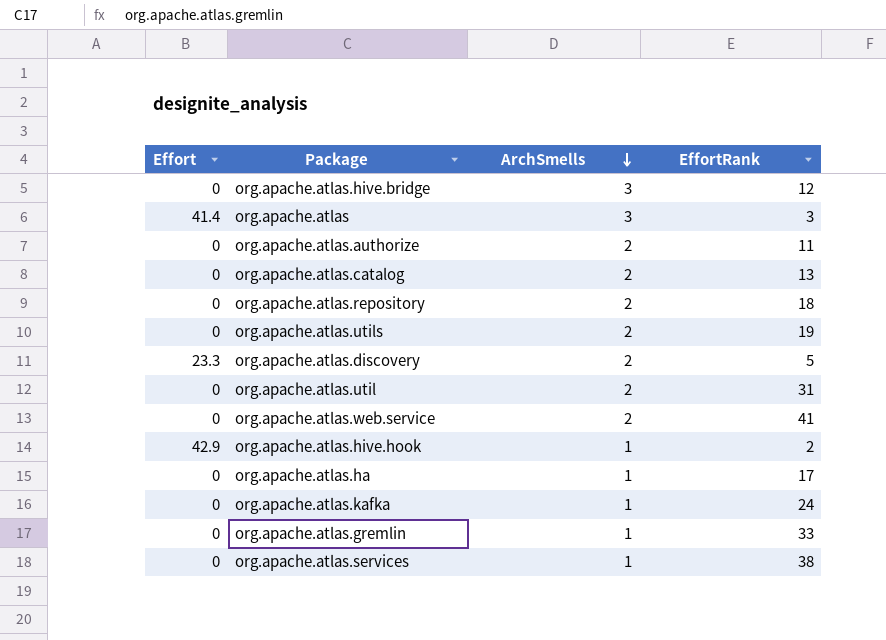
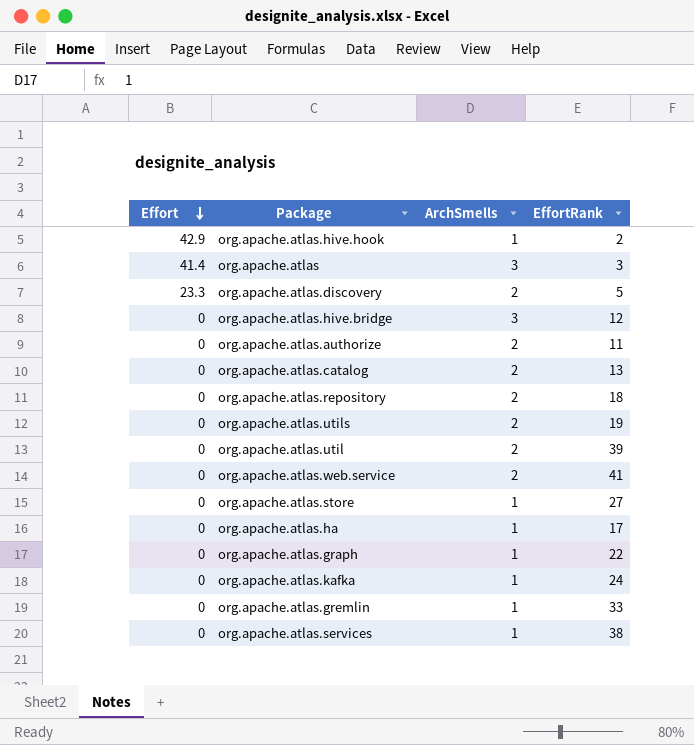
row order: ArchSmells descending -> Effort descending
org.apache.atlas.util | EffortRank: 31 -> 39
row org.apache.atlas.store: none -> 0 | 1 | 27
row org.apache.atlas.graph: none -> 0 | 1 | 22

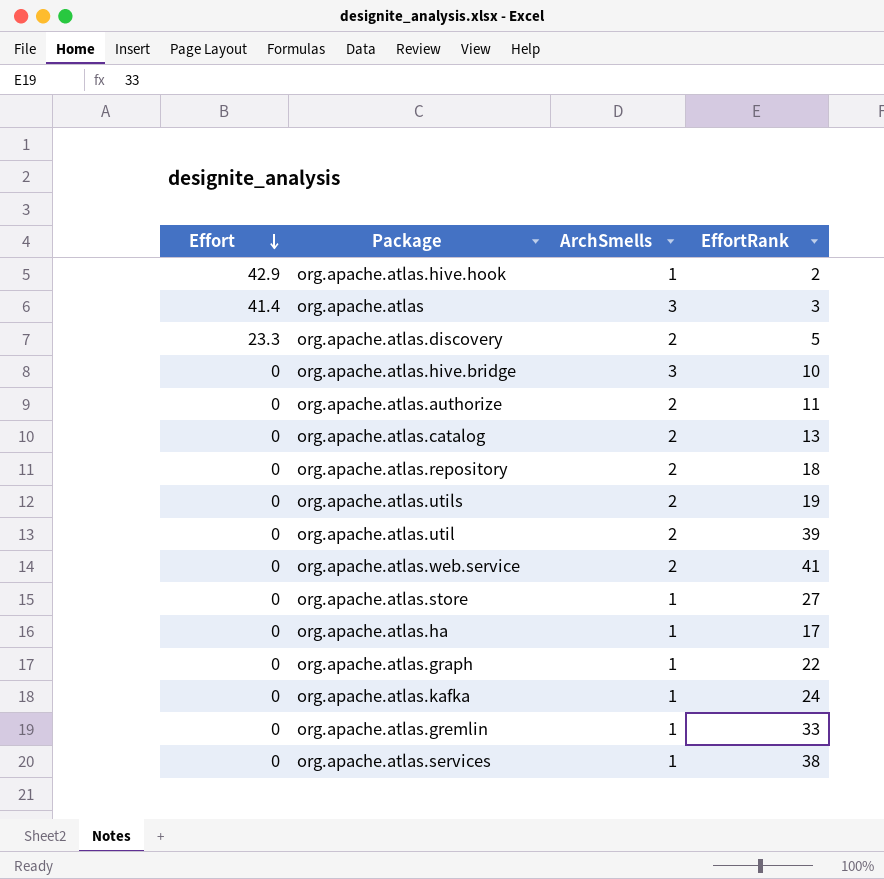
org.apache.atlas.hive.bridge | EffortRank: 12 -> 10

